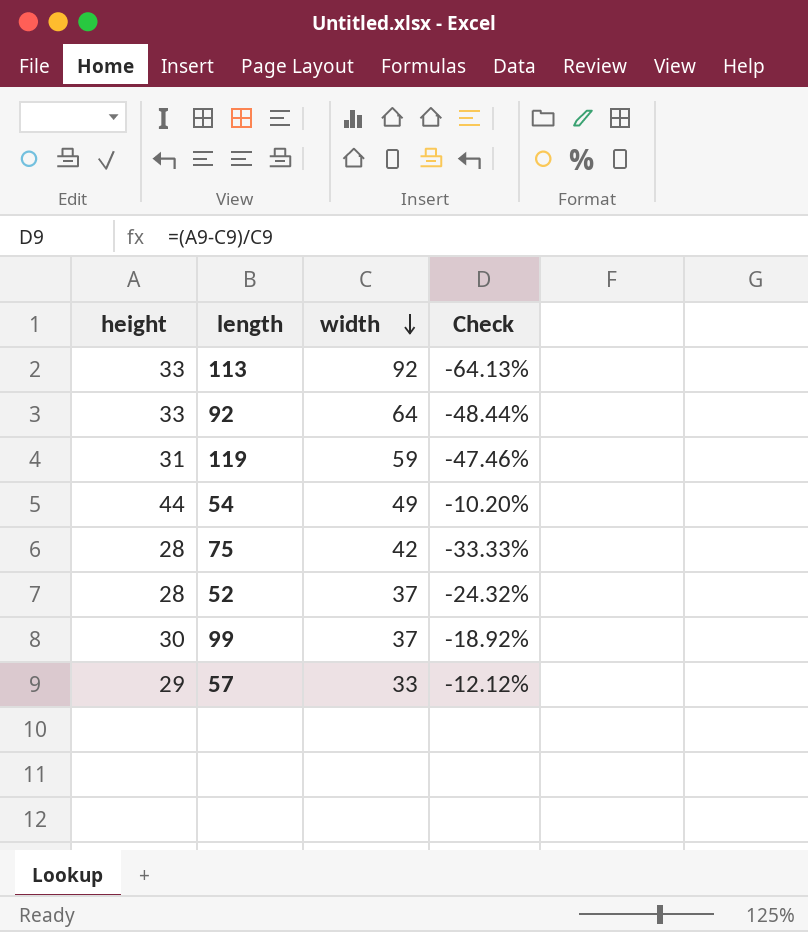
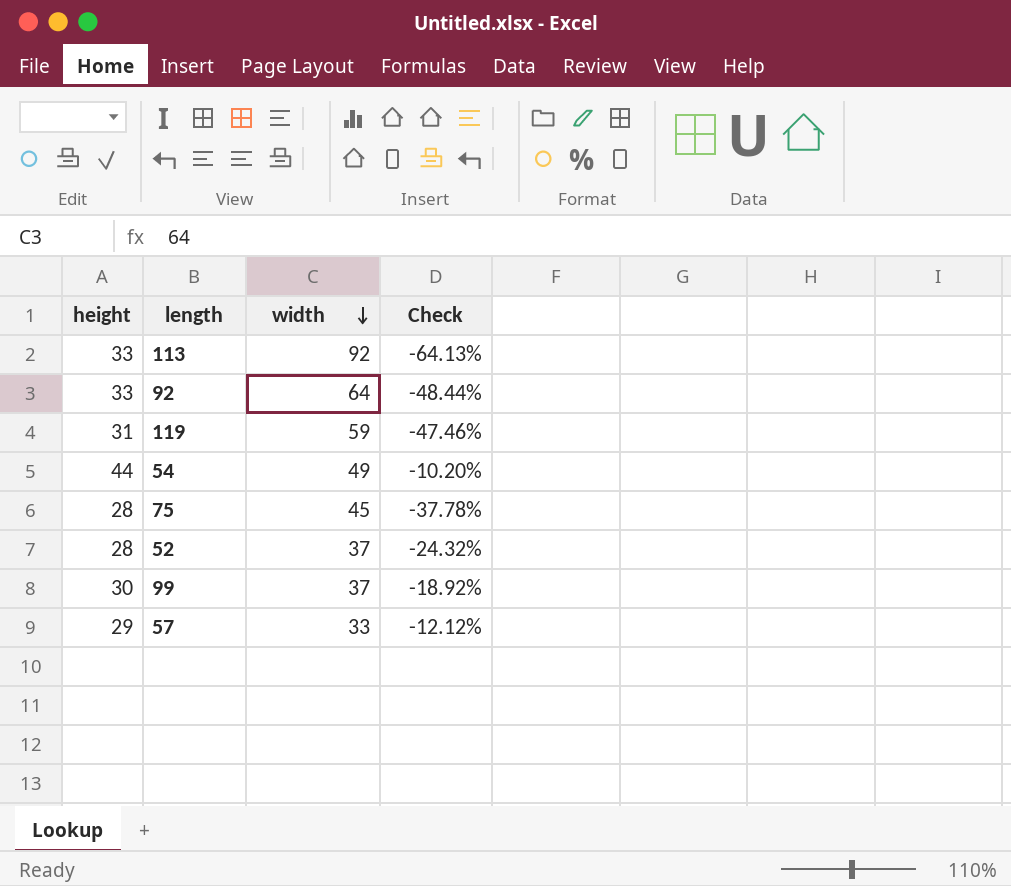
75 | width: 42 -> 45
75 | Check: -33.33% -> -37.78%

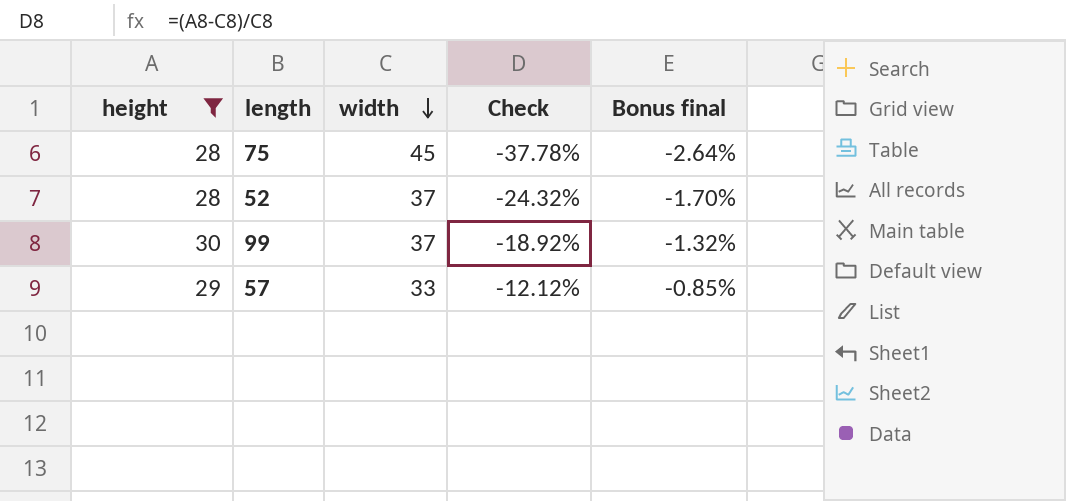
filter: none -> height <= 30
column Bonus final | formula: none -> [Check] * 0.07

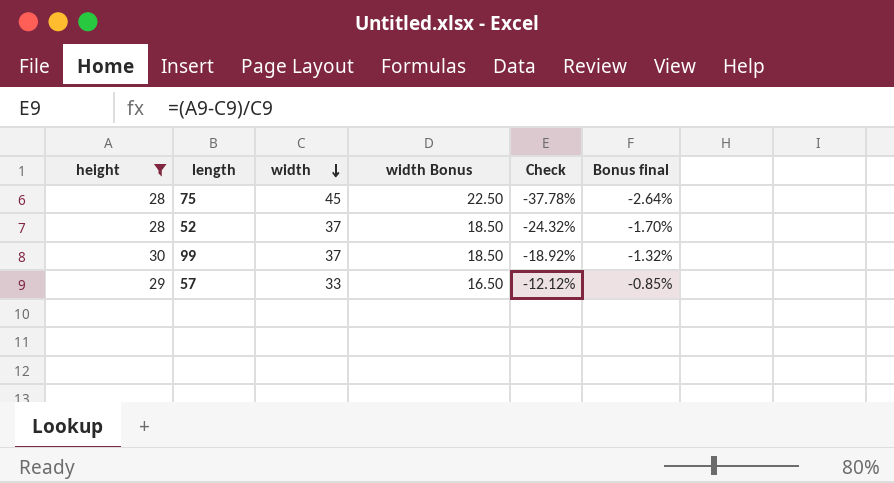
column width Bonus | formula: none -> [width] * 0.5

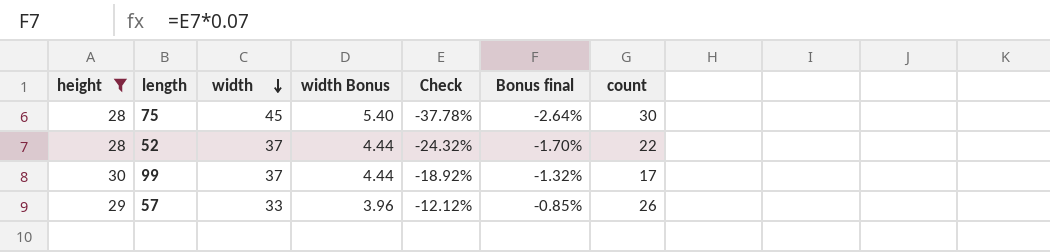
column width Bonus | formula: [width] * 0.5 -> [width] * 0.12
column count | position: none -> 7

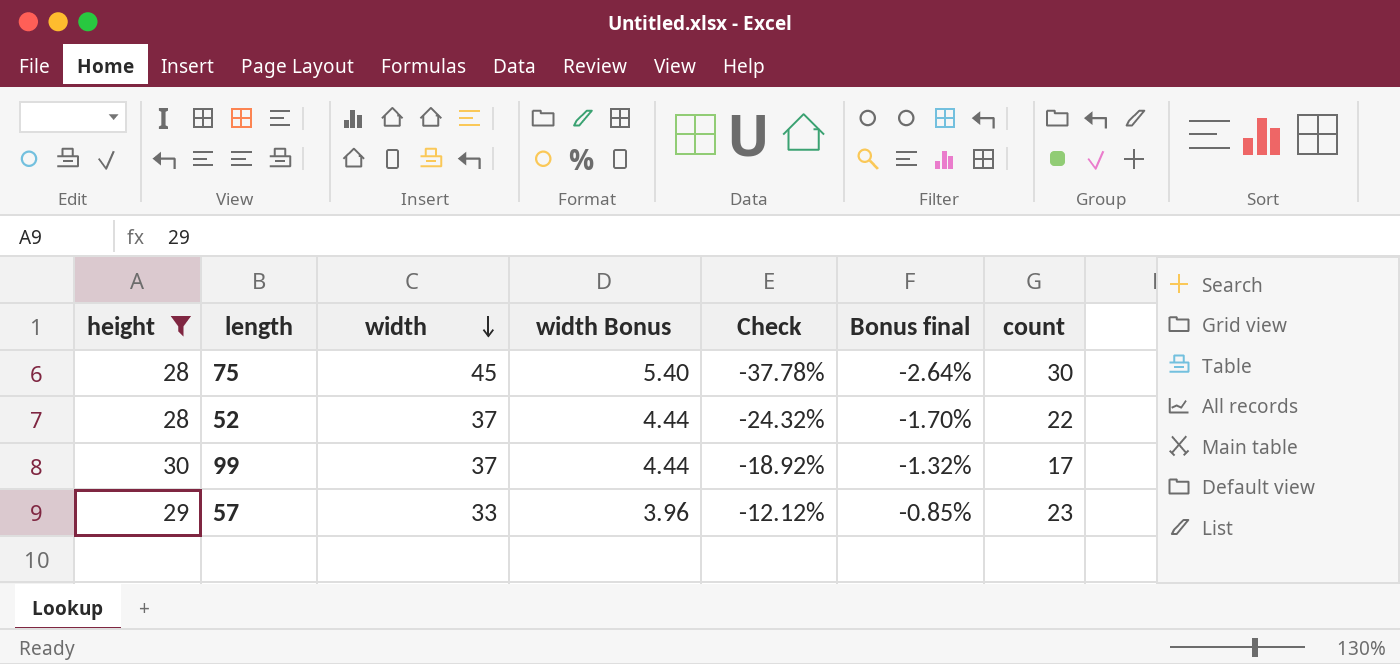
57 | count: 26 -> 23

